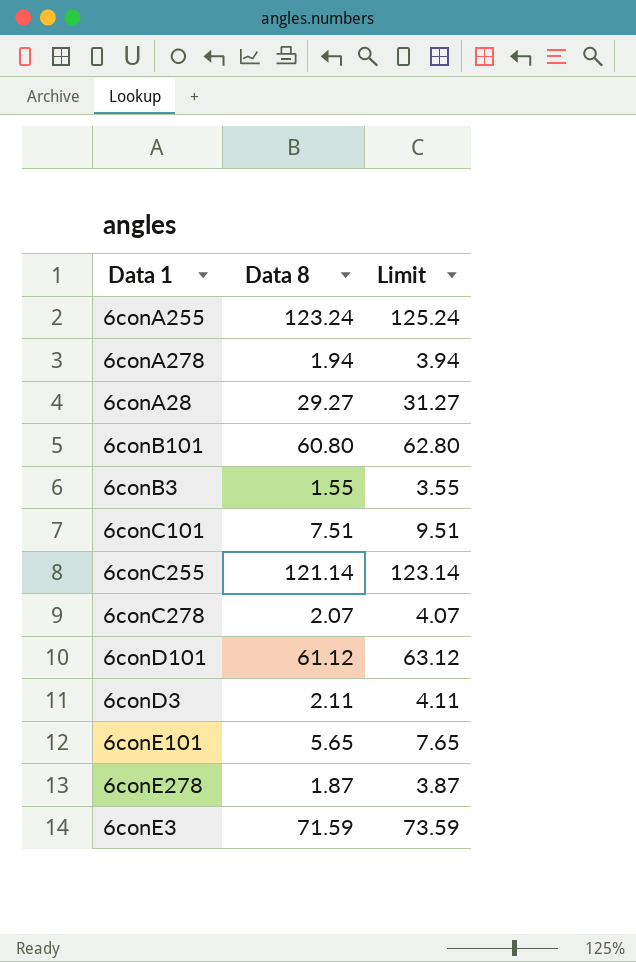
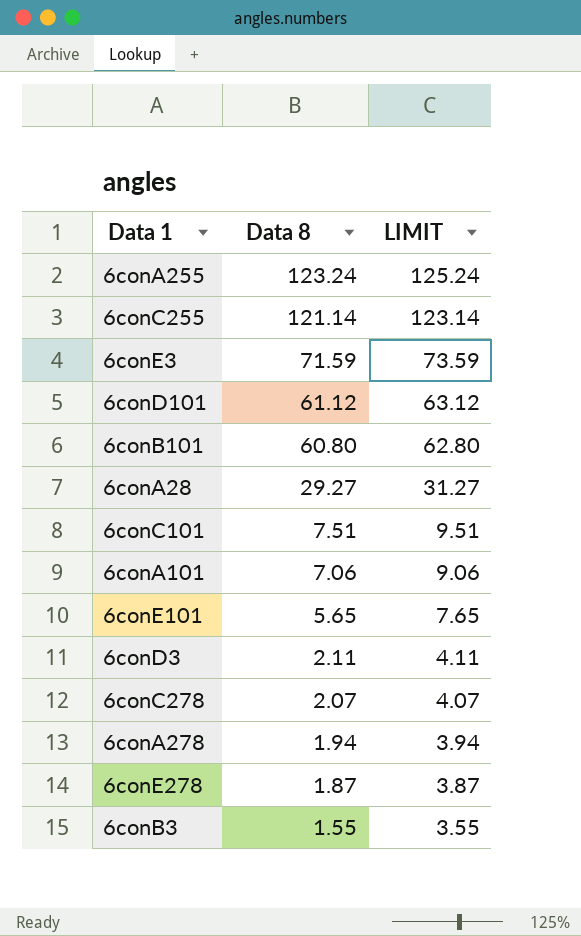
row order: none -> Data 8 descending
column name: Limit -> LIMIT
row 6conA101: none -> 7.06 | 9.06

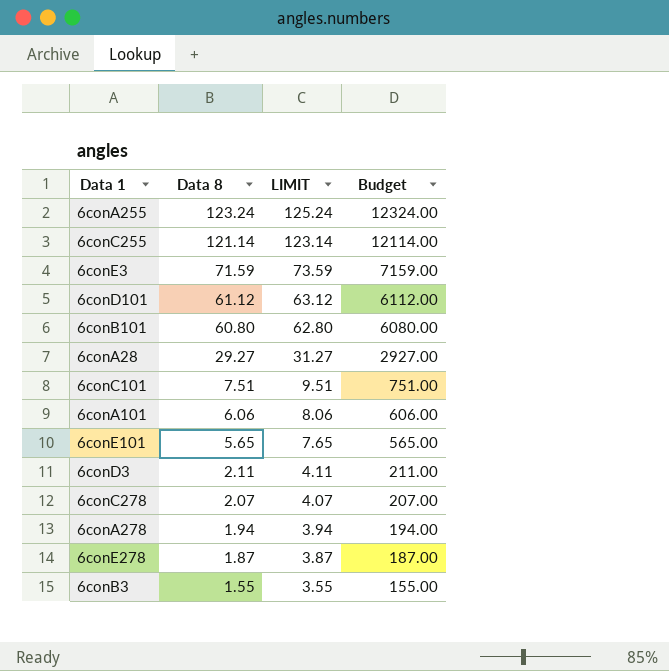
column Budget | formula: none -> [Data 8] * 100
6conA101 | Data 8: 7.06 -> 6.06
6conA101 | LIMIT: 9.06 -> 8.06

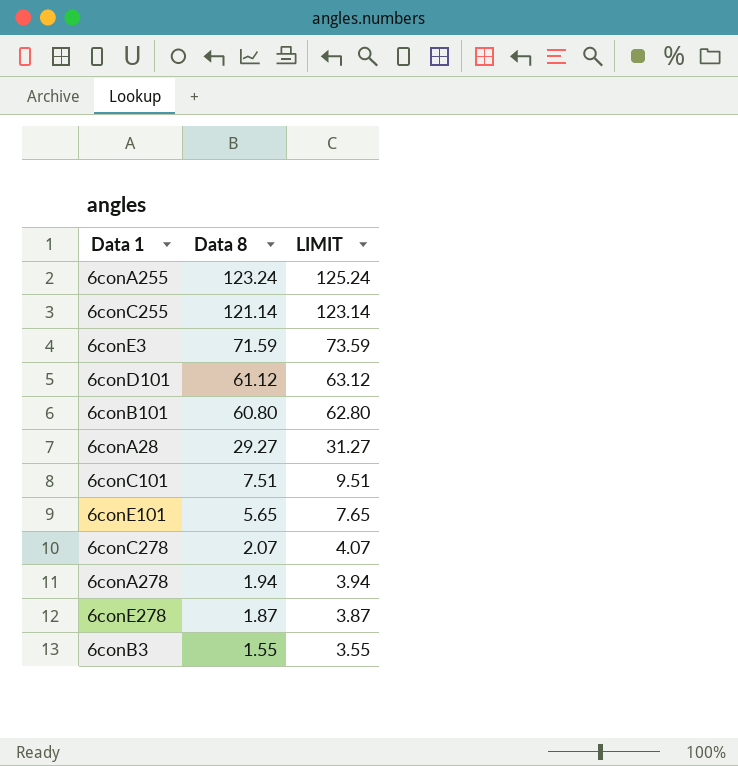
column Budget | formula: [Data 8] * 100 -> none
row 6conA101: 6.06 | 8.06 | 606.00 -> none
row 6conD3: 2.11 | 4.11 | 211.00 -> none

